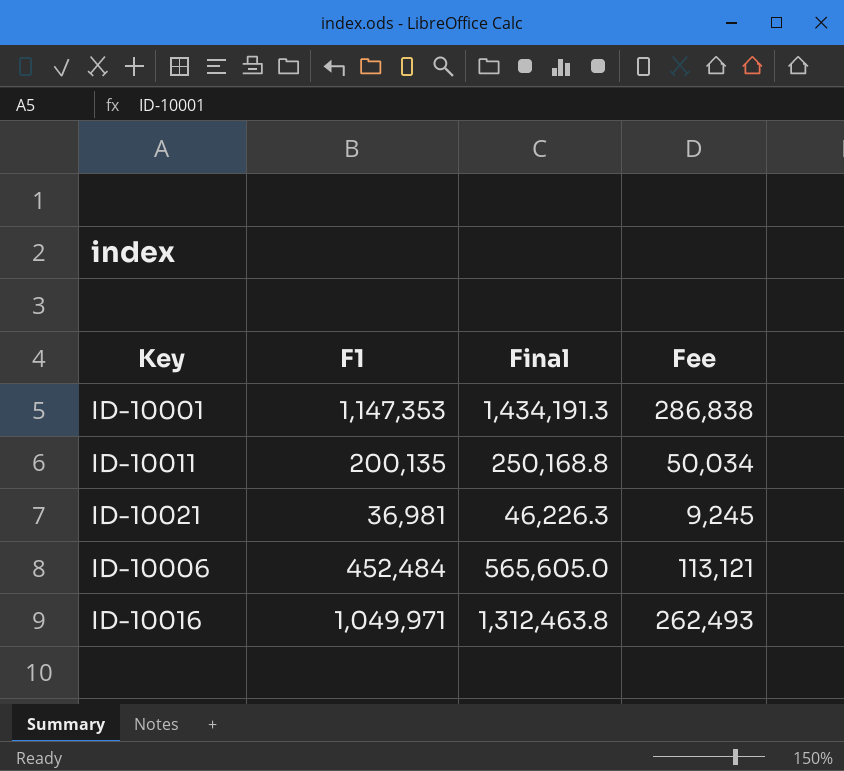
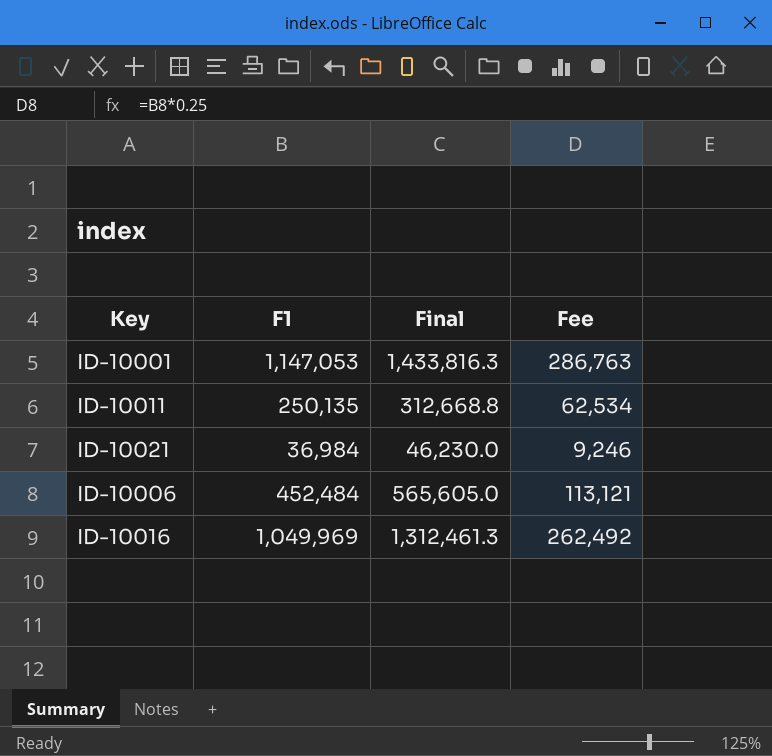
ID-10001 | F1: 1,147,353 -> 1,147,053
ID-10001 | Final: 1,434,191.3 -> 1,433,816.3
ID-10001 | Fee: 286,838 -> 286,763
ID-10011 | F1: 200,135 -> 250,135
ID-10011 | Final: 250,168.8 -> 312,668.8
ID-10011 | Fee: 50,034 -> 62,534
ID-10021 | F1: 36,981 -> 36,984
ID-10021 | Final: 46,226.3 -> 46,230.0
ID-10021 | Fee: 9,245 -> 9,246
ID-10016 | F1: 1,049,971 -> 1,049,969
ID-10016 | Final: 1,312,463.8 -> 1,312,461.3
ID-10016 | Fee: 262,493 -> 262,492

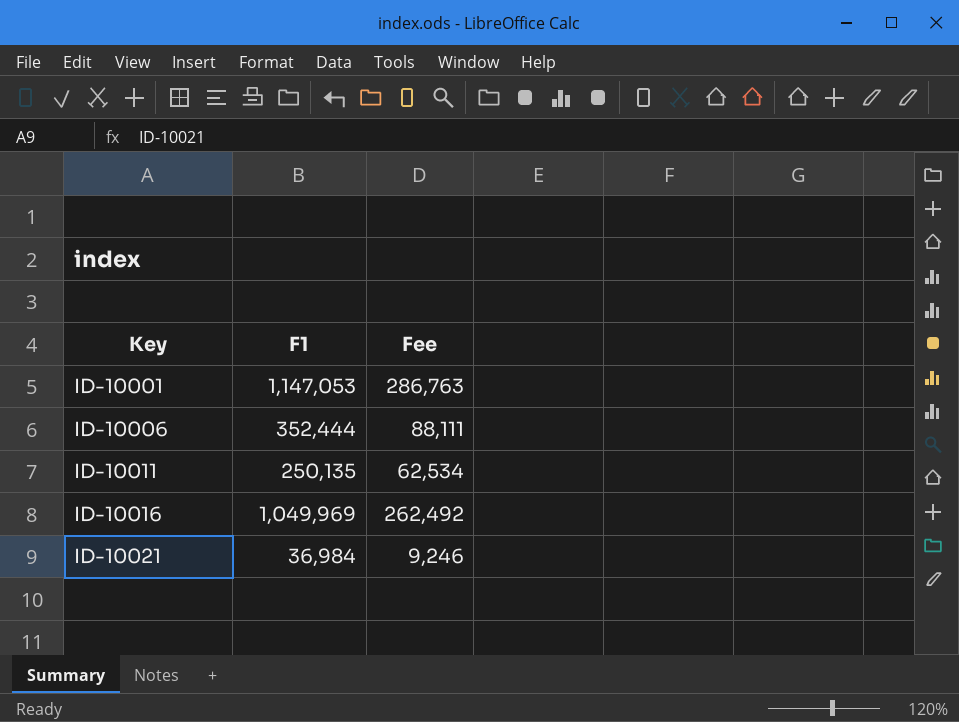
row order: none -> Key ascending
column Final | formula: [F1] * 1.25 -> none
ID-10006 | F1: 452,484 -> 352,444
ID-10006 | Fee: 113,121 -> 88,111

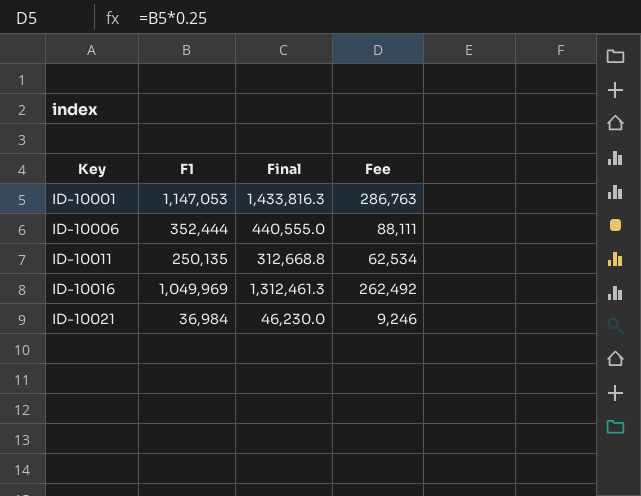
column Final | formula: none -> [F1] * 1.25

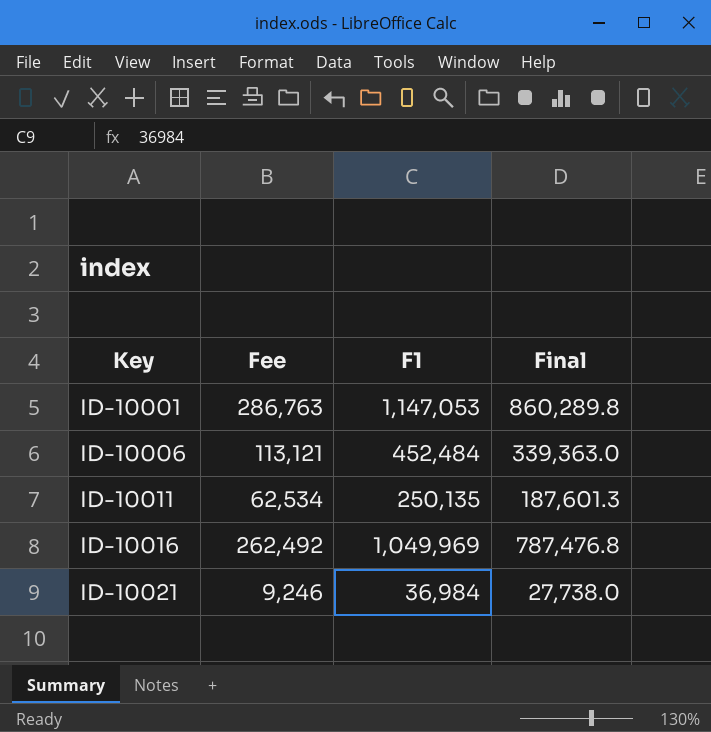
column Fee | position: 4 -> 2
column Final | formula: [F1] * 1.25 -> [F1] * 0.75
ID-10006 | Fee: 88,111 -> 113,121
ID-10006 | F1: 352,444 -> 452,484

